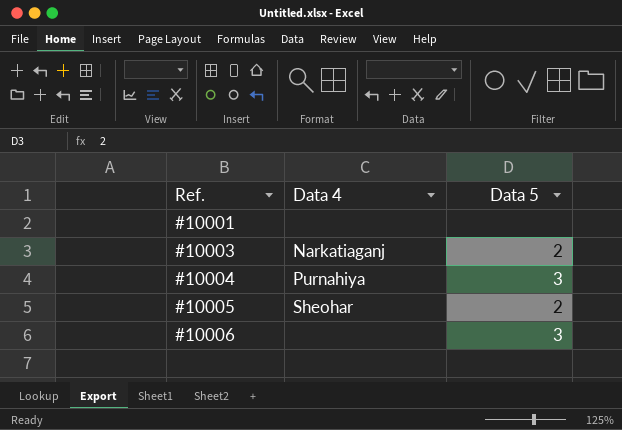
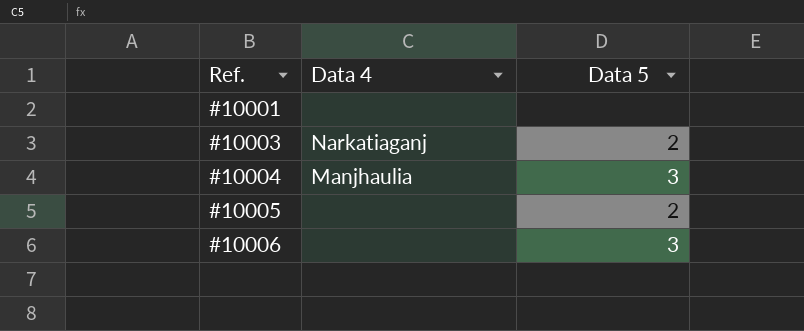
#10004 | Data 4: Purnahiya -> Manjhaulia
#10005 | Data 4: Sheohar -> none

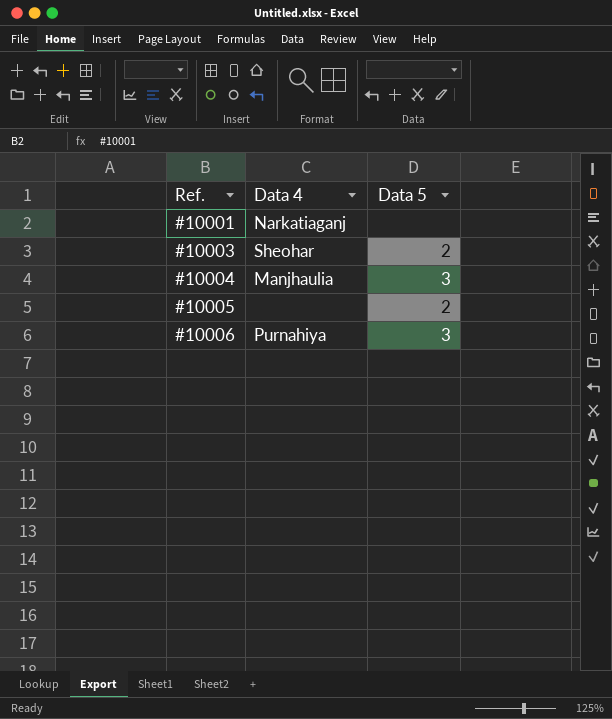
#10001 | Data 4: none -> Narkatiaganj
#10003 | Data 4: Narkatiaganj -> Sheohar
#10006 | Data 4: none -> Purnahiya

